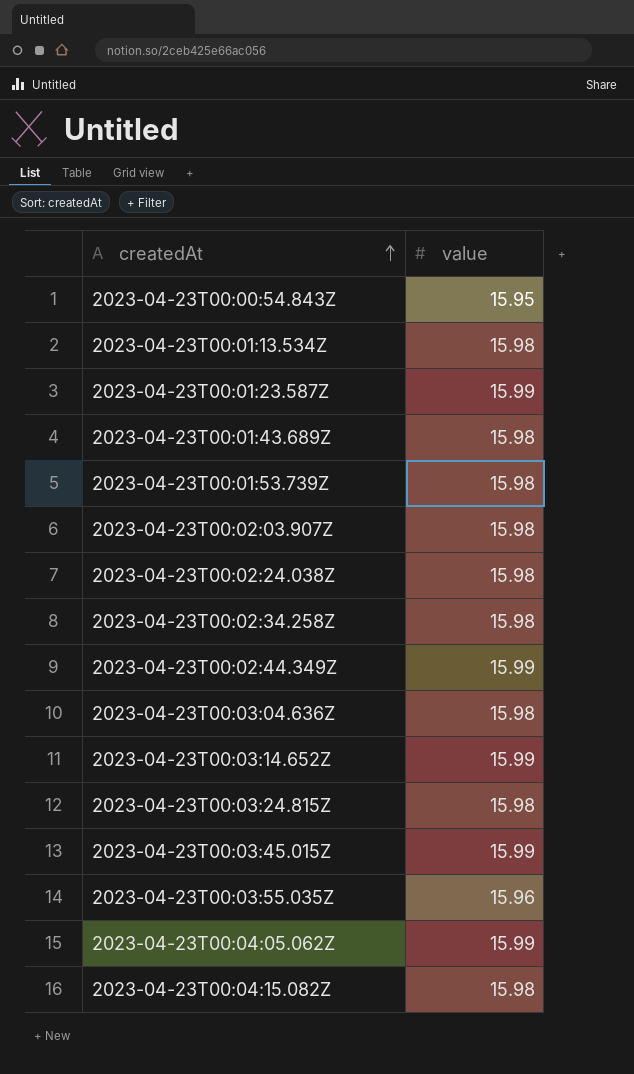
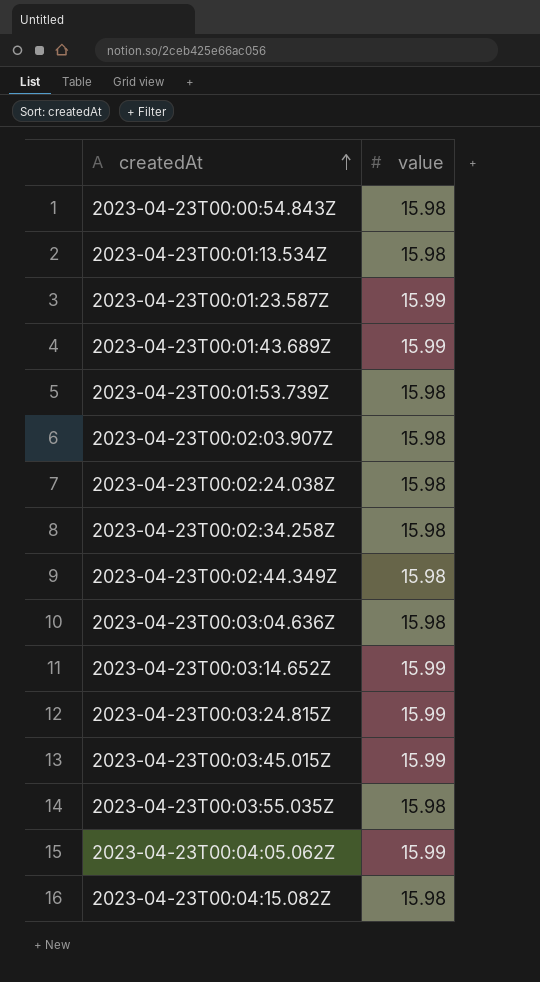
2023-04-23T00:00:54.843Z | value: 15.95 -> 15.98
2023-04-23T00:01:43.689Z | value: 15.98 -> 15.99
2023-04-23T00:02:44.349Z | value: 15.99 -> 15.98
2023-04-23T00:03:24.815Z | value: 15.98 -> 15.99
2023-04-23T00:03:55.035Z | value: 15.96 -> 15.98

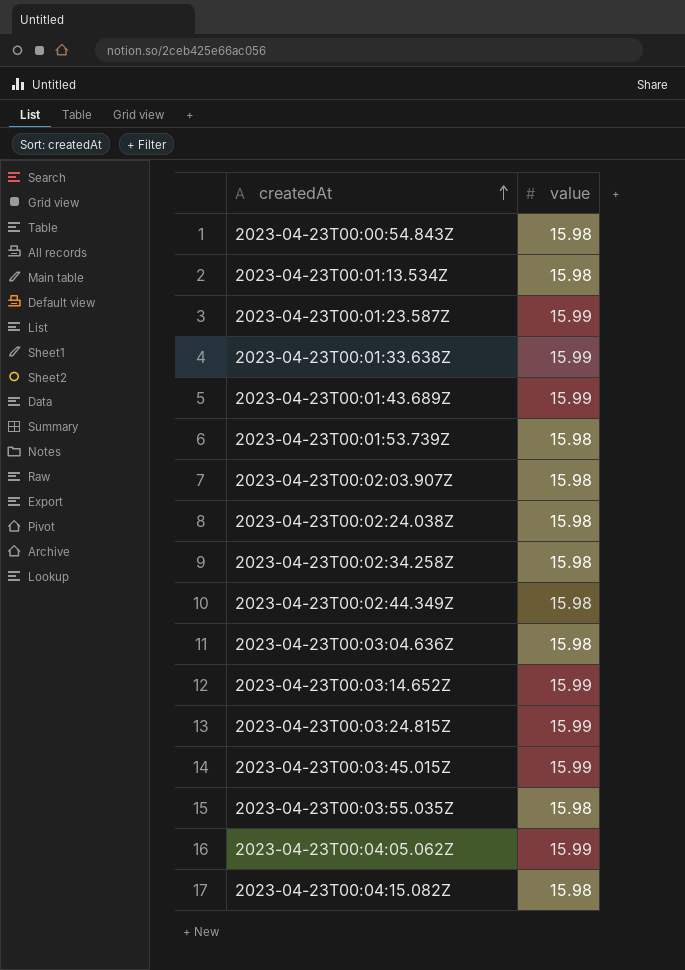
row 2023-04-23T00:01:33.638Z: none -> 15.99

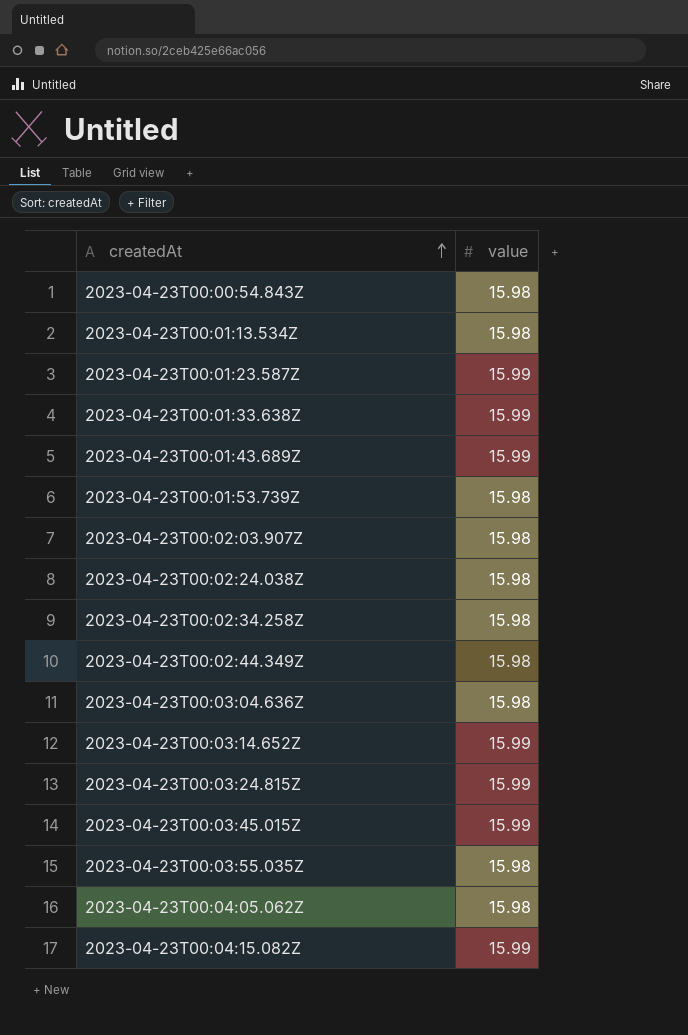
2023-04-23T00:04:05.062Z | value: 15.99 -> 15.98
2023-04-23T00:04:15.082Z | value: 15.98 -> 15.99

